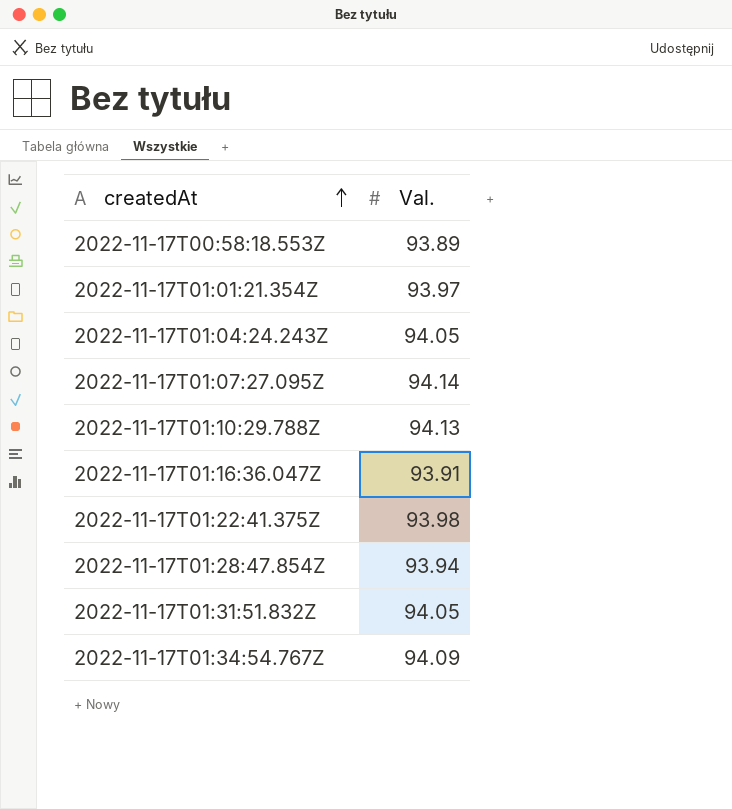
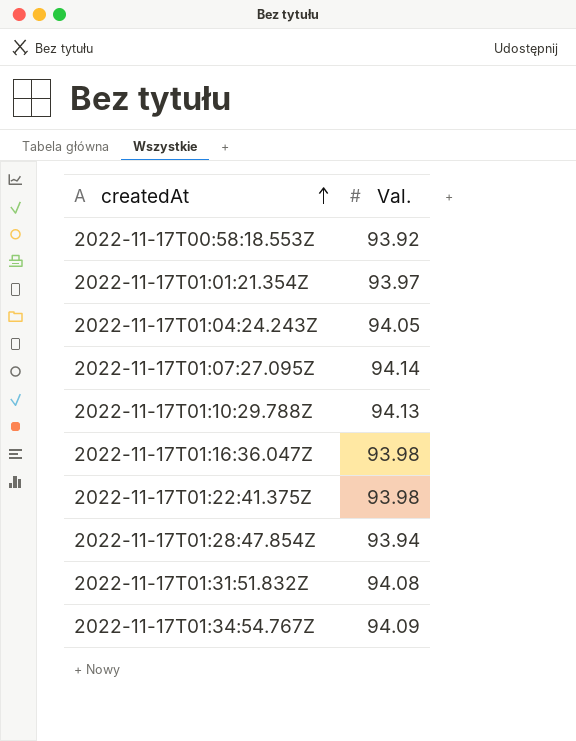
2022-11-17T00:58:18.553Z | Val.: 93.89 -> 93.92
2022-11-17T01:16:36.047Z | Val.: 93.91 -> 93.98
2022-11-17T01:31:51.832Z | Val.: 94.05 -> 94.08

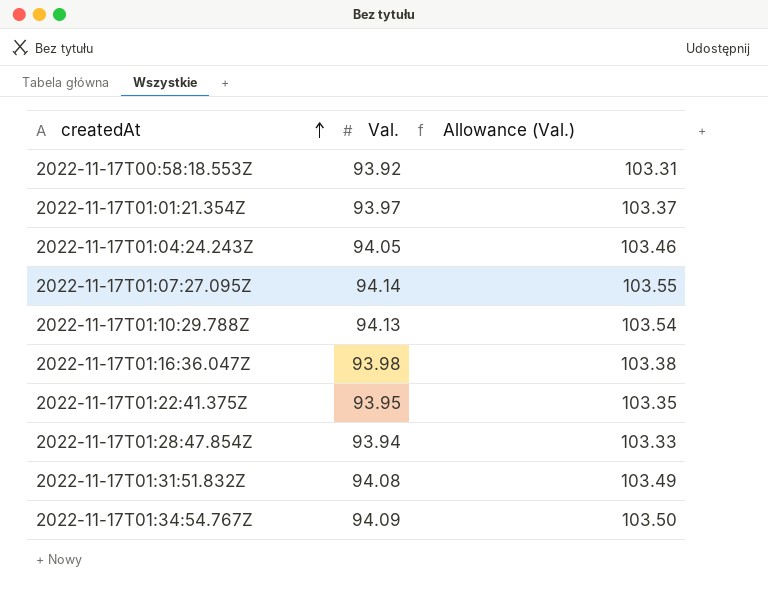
column Allowance (Val.) | formula: none -> [Val.] * 1.1
2022-11-17T01:22:41.375Z | Val.: 93.98 -> 93.95

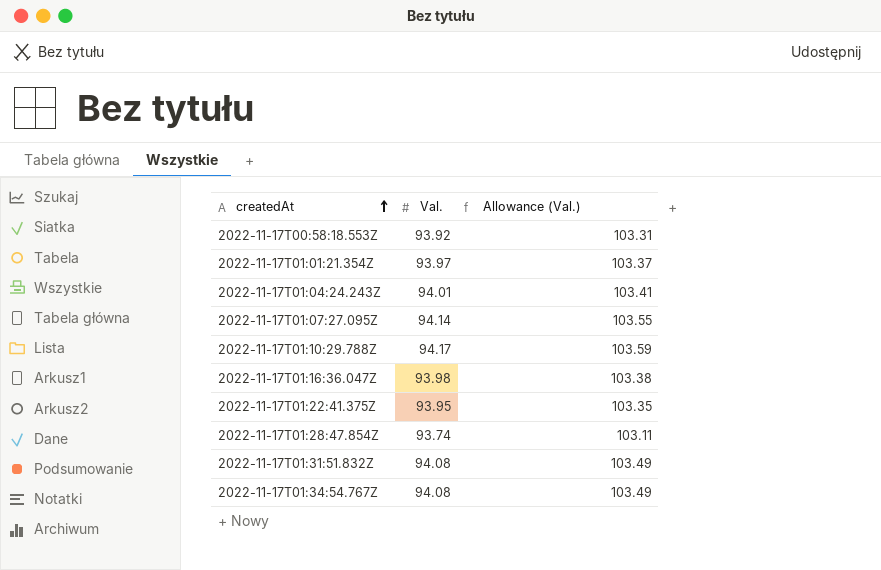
2022-11-17T01:04:24.243Z | Val.: 94.05 -> 94.01
2022-11-17T01:04:24.243Z | Allowance (Val.): 103.46 -> 103.41
2022-11-17T01:10:29.788Z | Val.: 94.13 -> 94.17
2022-11-17T01:10:29.788Z | Allowance (Val.): 103.54 -> 103.59
2022-11-17T01:28:47.854Z | Val.: 93.94 -> 93.74
2022-11-17T01:28:47.854Z | Allowance (Val.): 103.33 -> 103.11
2022-11-17T01:34:54.767Z | Val.: 94.09 -> 94.08
2022-11-17T01:34:54.767Z | Allowance (Val.): 103.50 -> 103.49

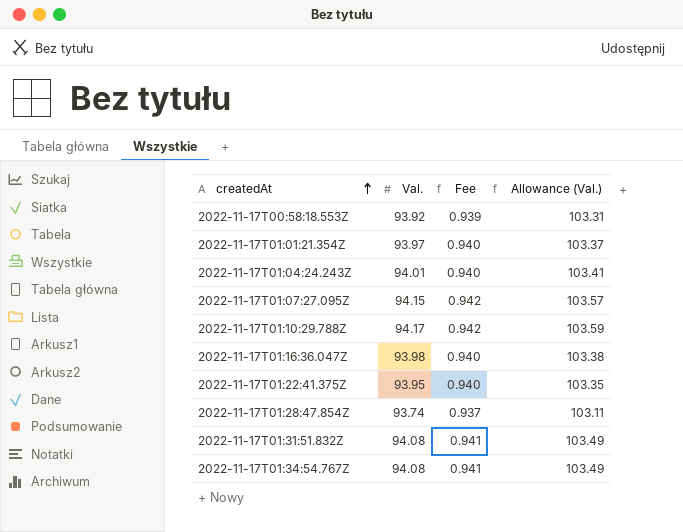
column Fee | formula: none -> [Val.] * 0.01
2022-11-17T01:07:27.095Z | Val.: 94.14 -> 94.15
2022-11-17T01:07:27.095Z | Allowance (Val.): 103.55 -> 103.57

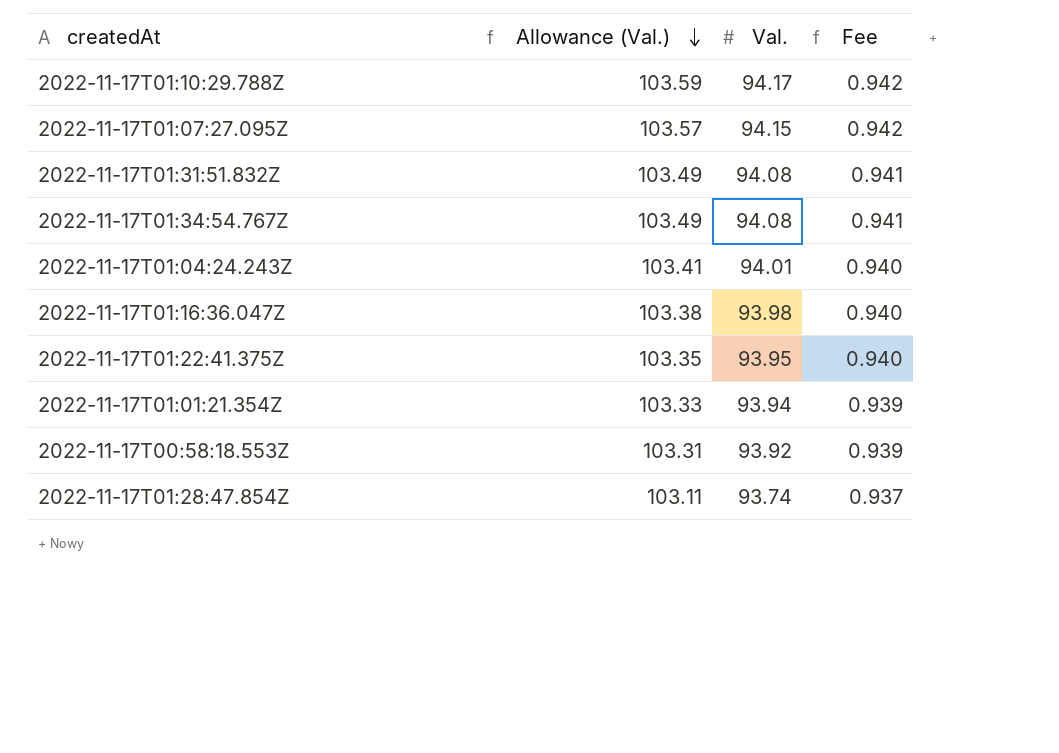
row order: createdAt ascending -> Allowance (Val.) descending
column Allowance (Val.) | position: 4 -> 2
2022-11-17T01:01:21.354Z | Allowance (Val.): 103.37 -> 103.33
2022-11-17T01:01:21.354Z | Val.: 93.97 -> 93.94
2022-11-17T01:01:21.354Z | Fee: 0.940 -> 0.939

